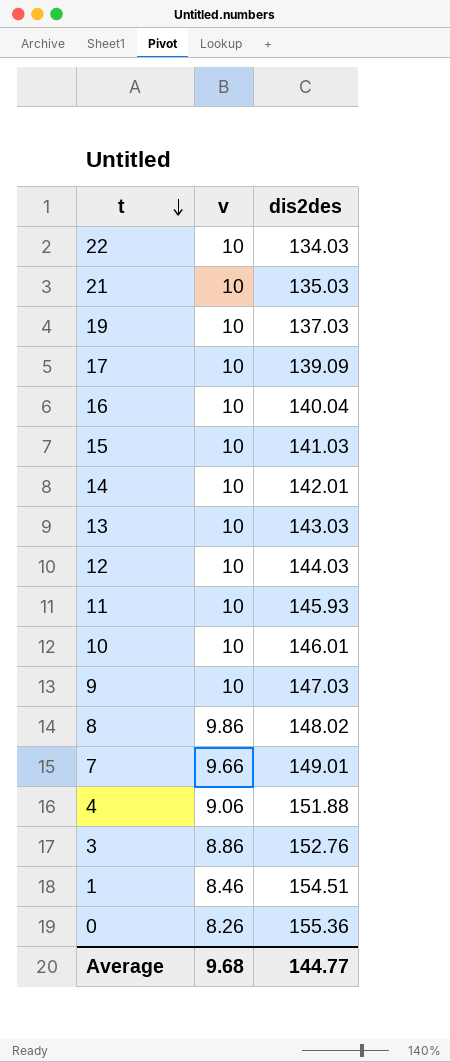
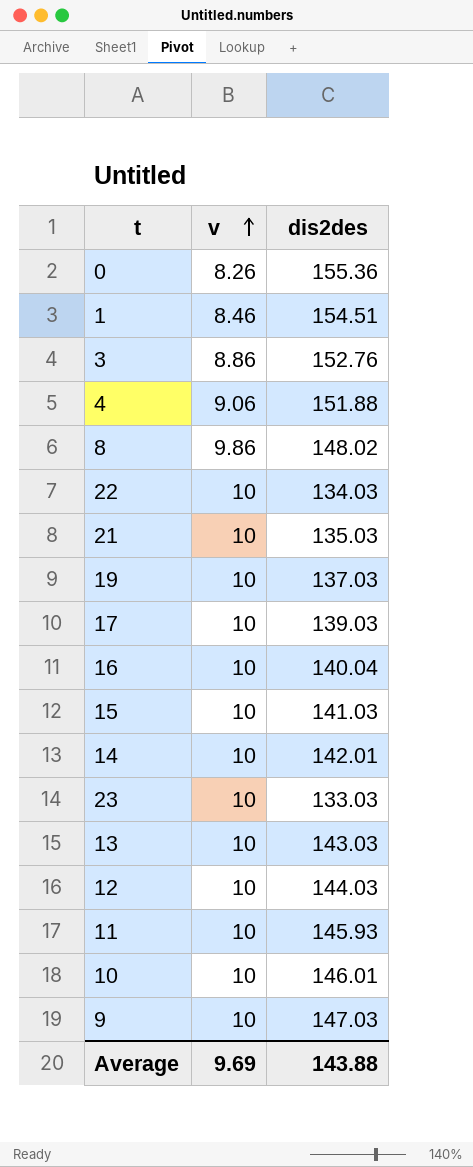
row order: t descending -> v ascending
row 7: 9.66 | 149.01 -> none
17 | dis2des: 139.09 -> 139.03
row 23: none -> 10 | 133.03
Average | v: 9.68 -> 9.69
Average | dis2des: 144.77 -> 143.88

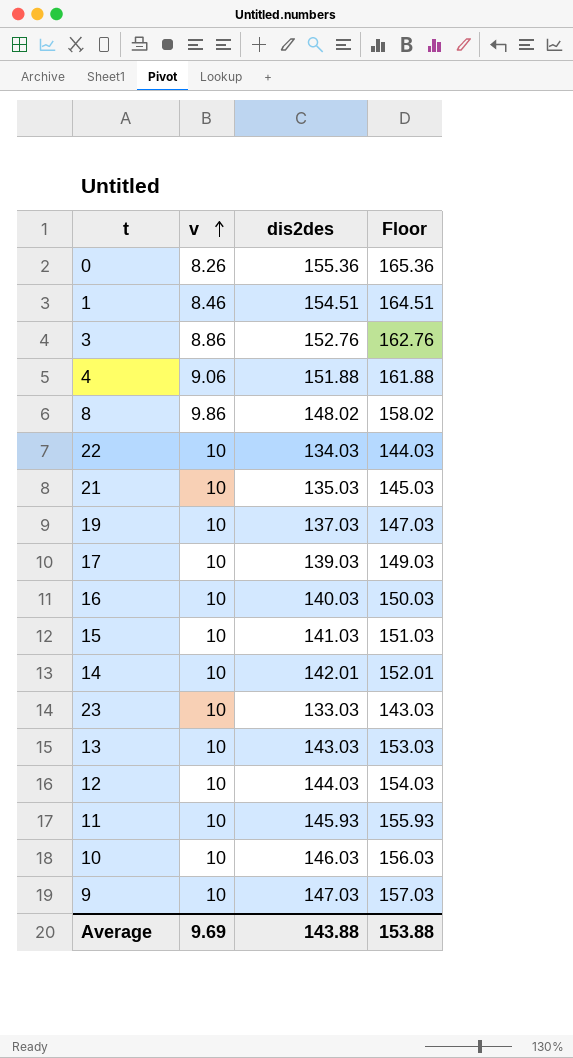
column Floor | formula: none -> [dis2des] + 10
16 | dis2des: 140.04 -> 140.03
10 | dis2des: 146.01 -> 146.03

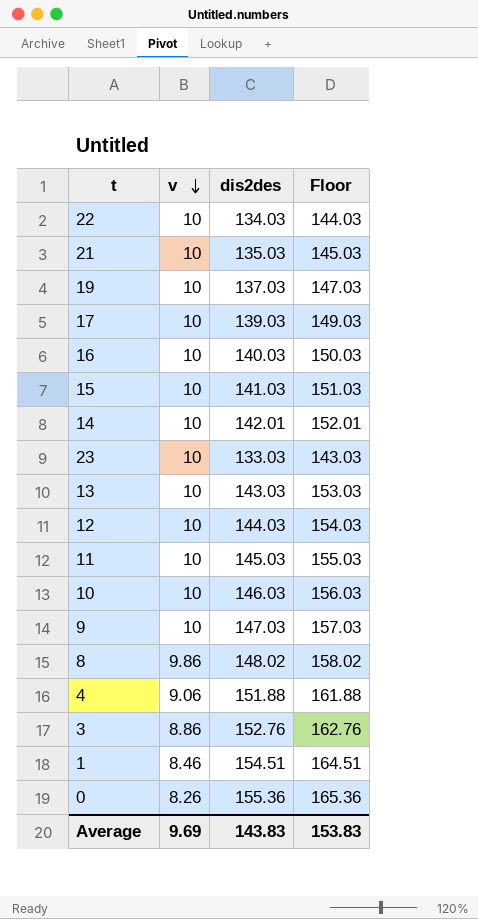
row order: v ascending -> v descending
11 | dis2des: 145.93 -> 145.03
11 | Floor: 155.93 -> 155.03
Average | dis2des: 143.88 -> 143.83
Average | Floor: 153.88 -> 153.83

